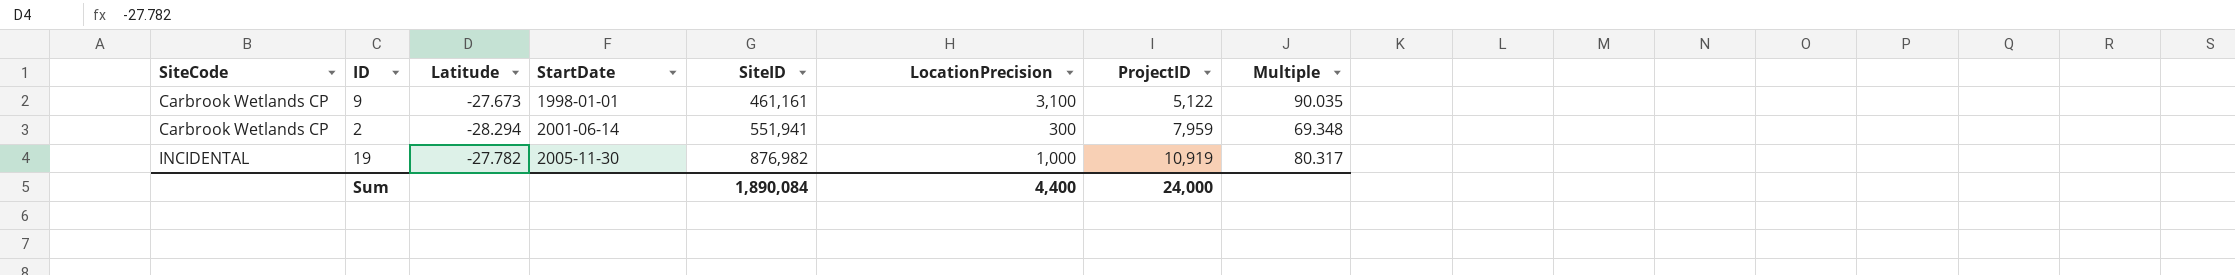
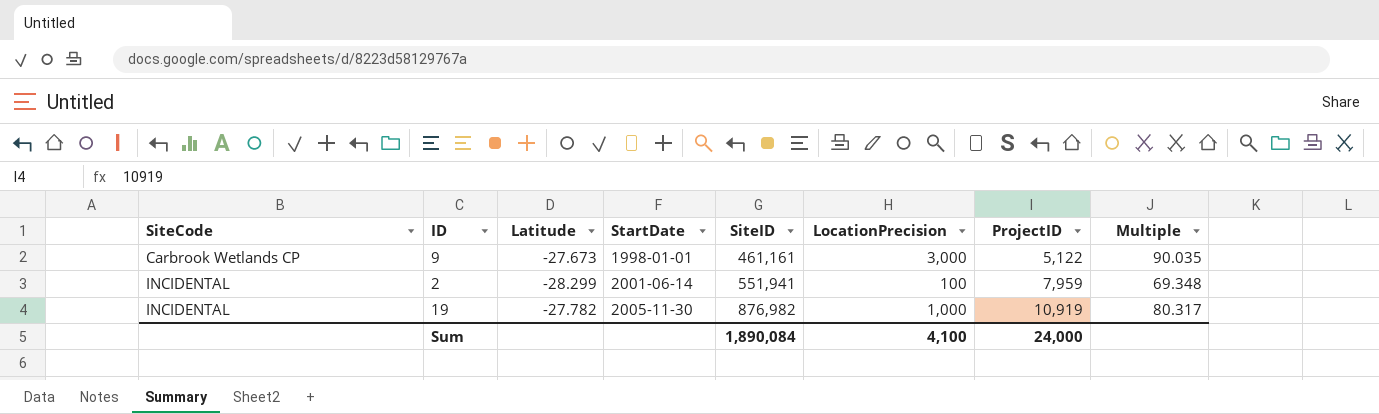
9 | LocationPrecision: 3,100 -> 3,000
2 | SiteCode: Carbrook Wetlands CP -> INCIDENTAL
2 | Latitude: -28.294 -> -28.299
2 | LocationPrecision: 300 -> 100
Sum | LocationPrecision: 4,400 -> 4,100

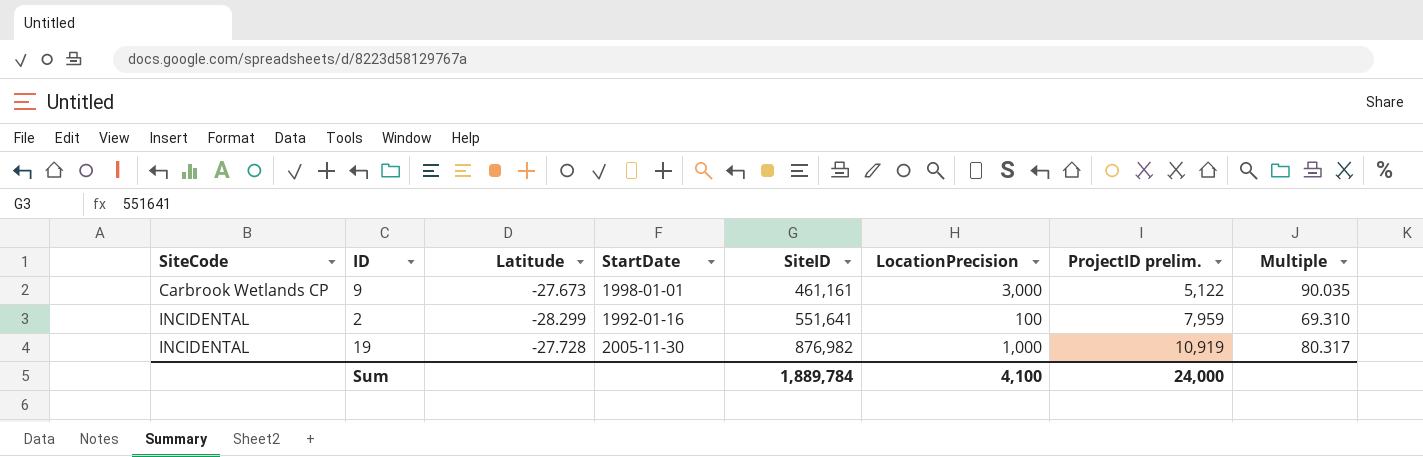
column name: ProjectID -> ProjectID prelim.
2 | StartDate: 2001-06-14 -> 1992-01-16
2 | SiteID: 551,941 -> 551,641
2 | Multiple: 69.348 -> 69.310
19 | Latitude: -27.782 -> -27.728
Sum | SiteID: 1,890,084 -> 1,889,784

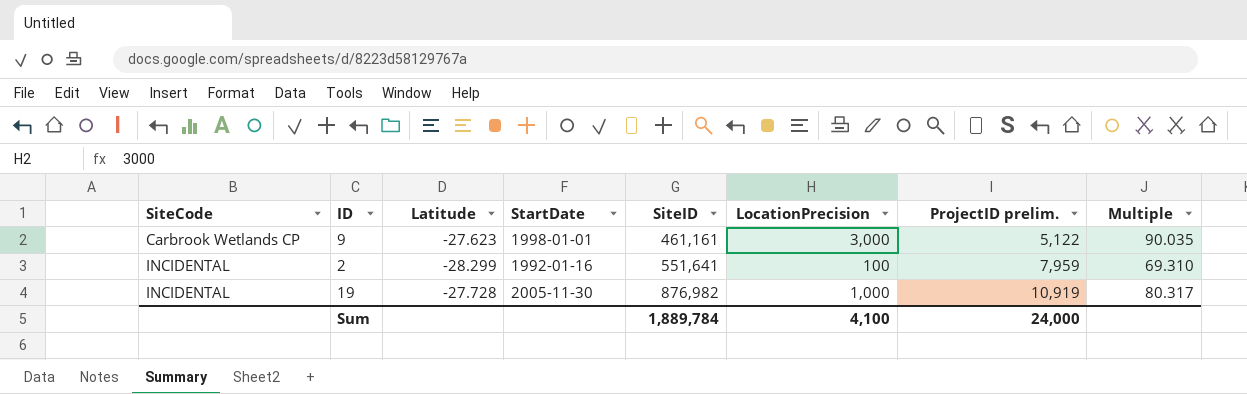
9 | Latitude: -27.673 -> -27.623

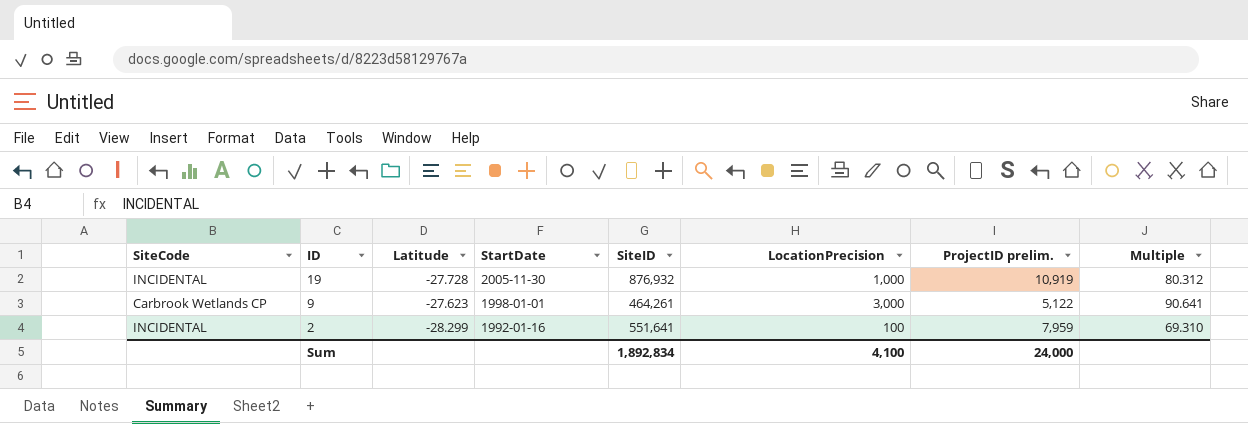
row order: SiteCode ascending -> ID descending
19 | SiteID: 876,982 -> 876,932
19 | Multiple: 80.317 -> 80.312
9 | SiteID: 461,161 -> 464,261
9 | Multiple: 90.035 -> 90.641
Sum | SiteID: 1,889,784 -> 1,892,834

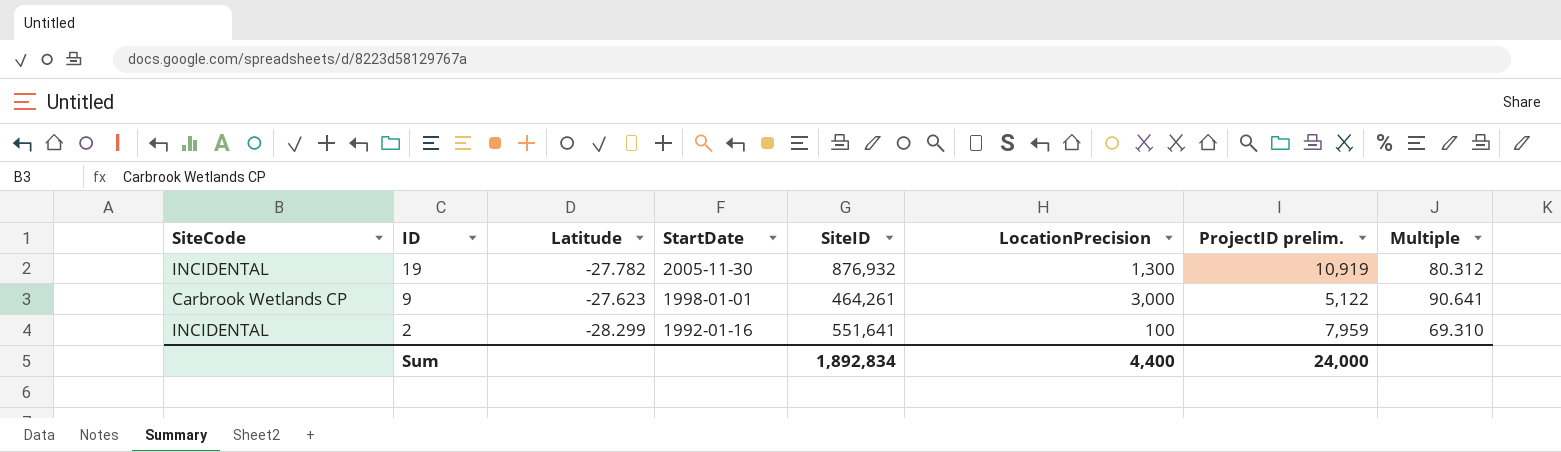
19 | Latitude: -27.728 -> -27.782
19 | LocationPrecision: 1,000 -> 1,300
Sum | LocationPrecision: 4,100 -> 4,400

